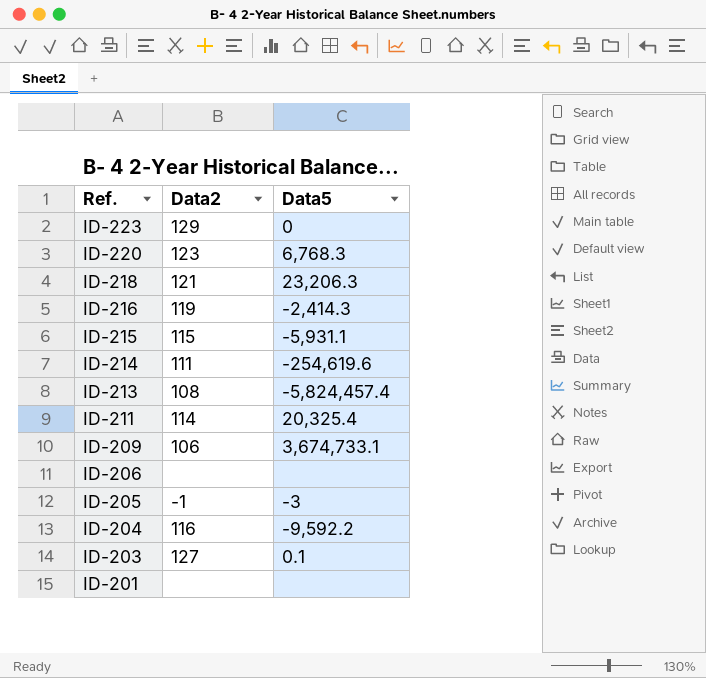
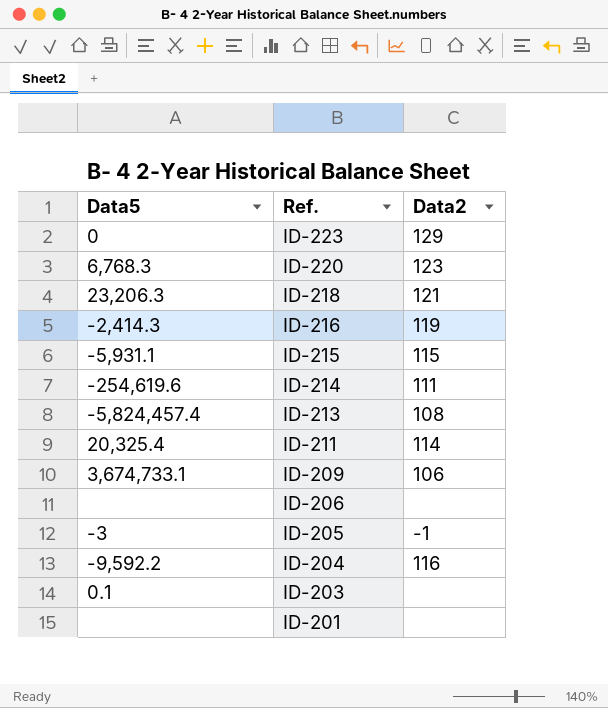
column Data5 | position: 3 -> 1
ID-203 | Data2: 127 -> none

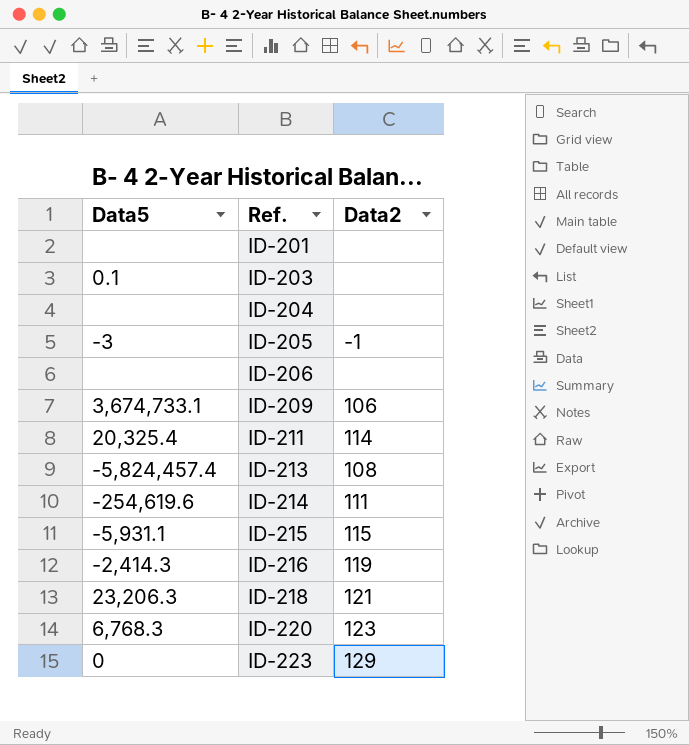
row order: Ref. descending -> Ref. ascending
ID-204 | Data5: -9,592.2 -> none
ID-204 | Data2: 116 -> none

